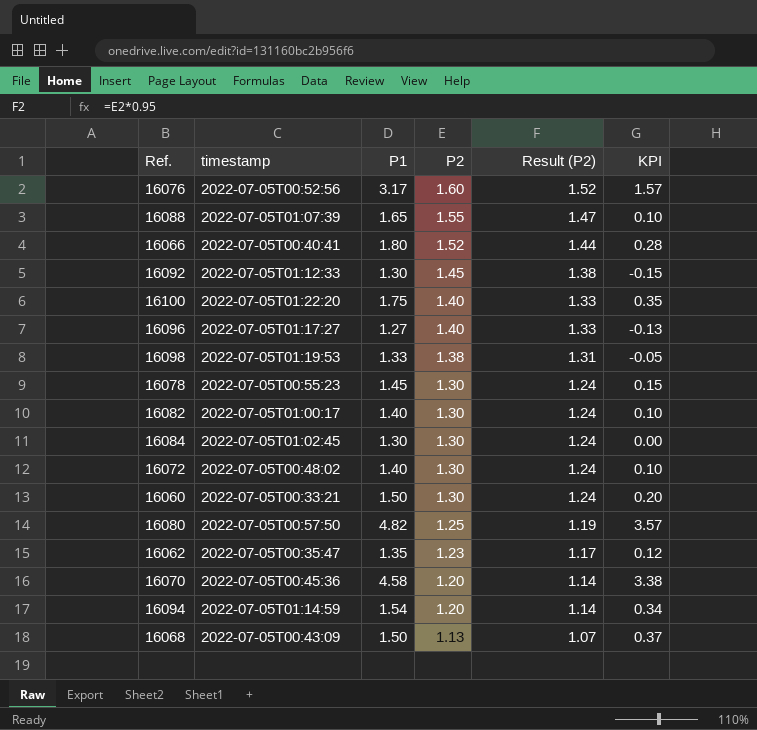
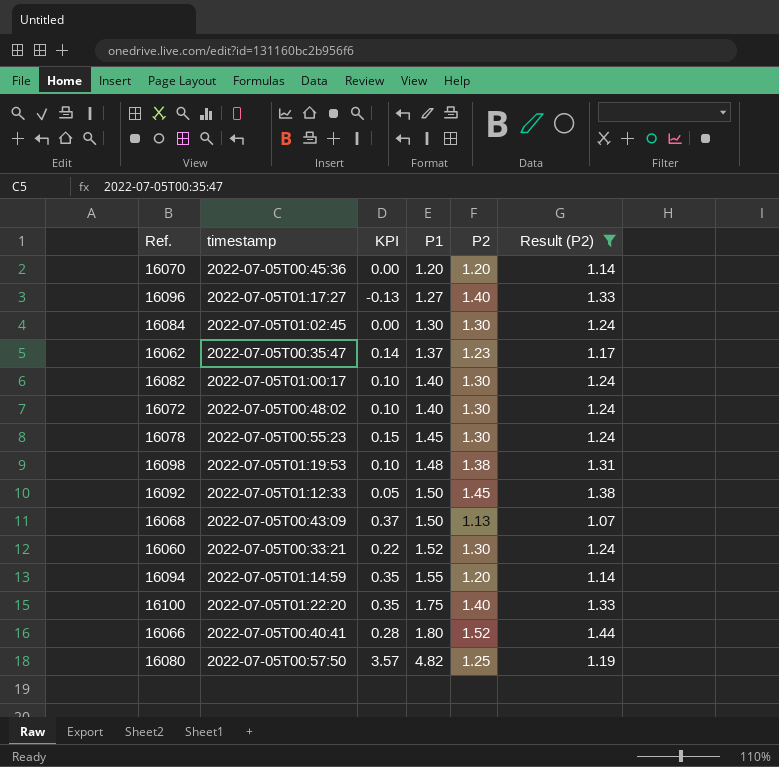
filter: none -> Result (P2) <= 1.44
row order: P2 descending -> P1 ascending
column KPI | position: 6 -> 3
16070 | KPI: 3.38 -> 0.00
16070 | P1: 4.58 -> 1.20
16062 | KPI: 0.12 -> 0.14
16062 | P1: 1.35 -> 1.37
16098 | KPI: -0.05 -> 0.10
16098 | P1: 1.33 -> 1.48
16092 | KPI: -0.15 -> 0.05
16092 | P1: 1.30 -> 1.50
16060 | KPI: 0.20 -> 0.22
16060 | P1: 1.50 -> 1.52
16094 | KPI: 0.34 -> 0.35
16094 | P1: 1.54 -> 1.55

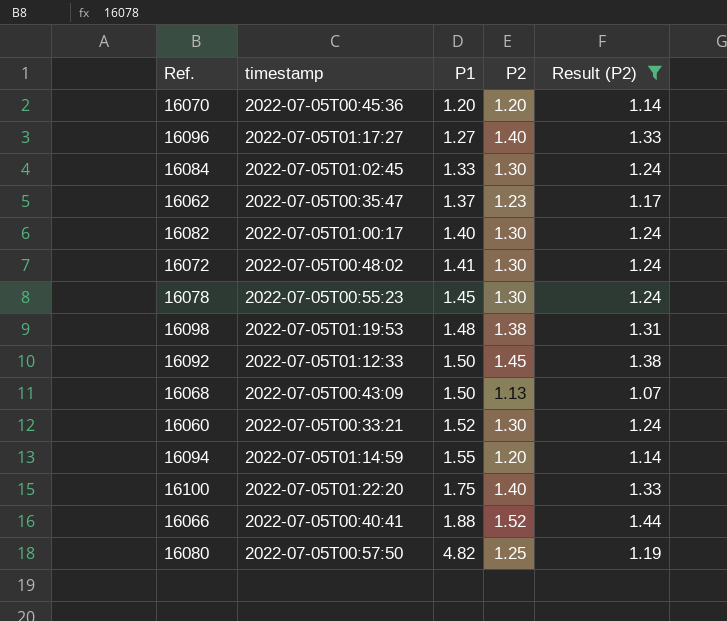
column KPI | formula: [P1] - [P2] -> none
16084 | P1: 1.30 -> 1.33
16072 | P1: 1.40 -> 1.41
16066 | P1: 1.80 -> 1.88

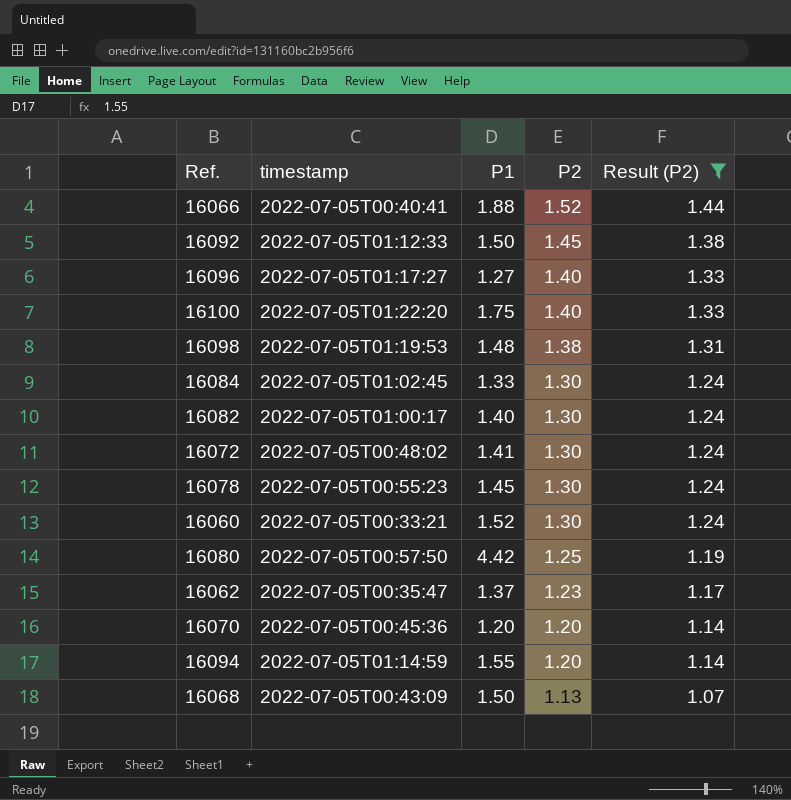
row order: P1 ascending -> P2 descending
16080 | P1: 4.82 -> 4.42

